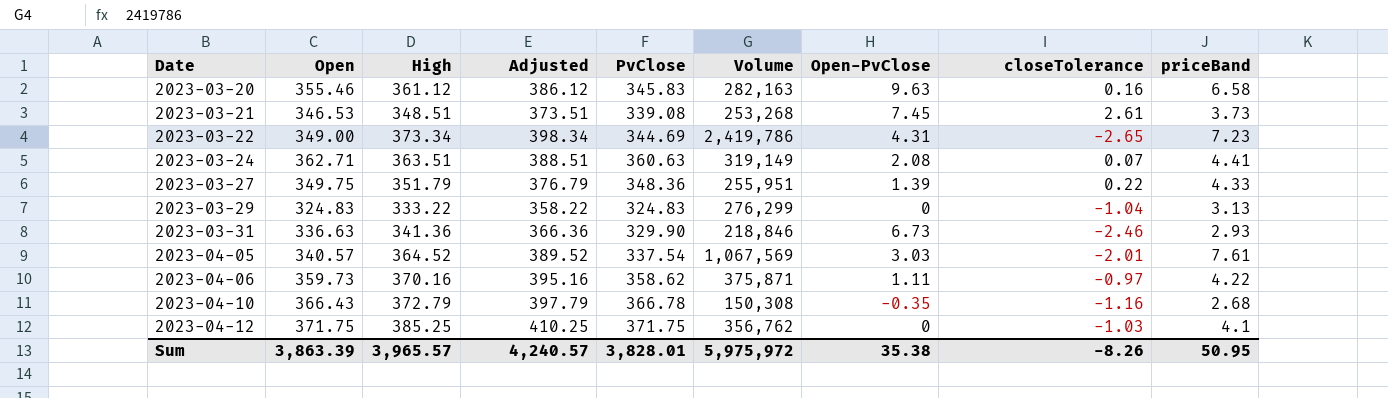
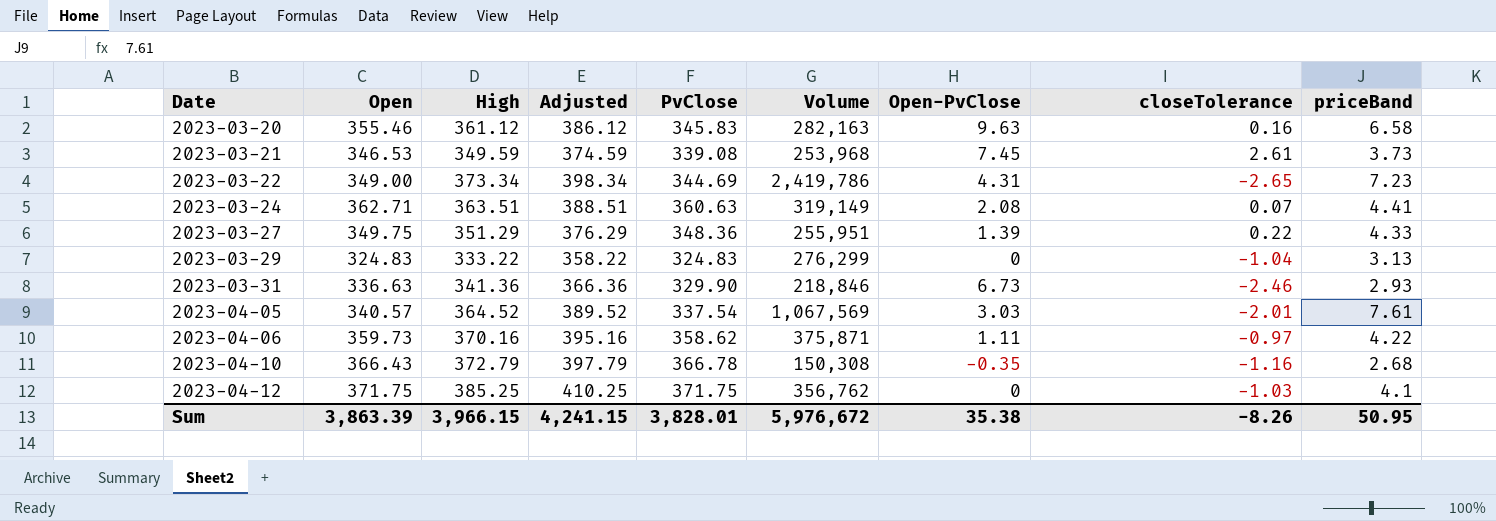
2023-03-21 | High: 348.51 -> 349.59
2023-03-21 | Adjusted: 373.51 -> 374.59
2023-03-21 | Volume: 253,268 -> 253,968
2023-03-27 | High: 351.79 -> 351.29
2023-03-27 | Adjusted: 376.79 -> 376.29
Sum | High: 3,965.57 -> 3,966.15
Sum | Adjusted: 4,240.57 -> 4,241.15
Sum | Volume: 5,975,972 -> 5,976,672

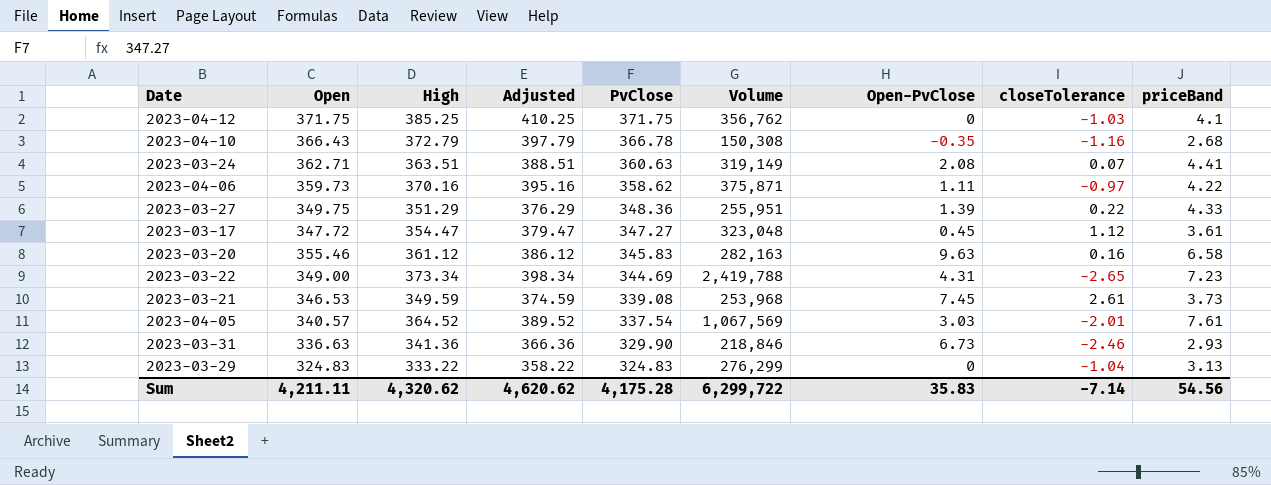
row order: Date ascending -> PvClose descending
row 2023-03-17: none -> 347.72 | 354.47 | 379.47 | 347.27 | 323,048 | 0.45 | 1.12 | 3.61
2023-03-22 | Volume: 2,419,786 -> 2,419,788
Sum | Open: 3,863.39 -> 4,211.11
Sum | High: 3,966.15 -> 4,320.62
Sum | Adjusted: 4,241.15 -> 4,620.62
Sum | PvClose: 3,828.01 -> 4,175.28
Sum | Volume: 5,976,672 -> 6,299,722
Sum | Open-PvClose: 35.38 -> 35.83
Sum | closeTolerance: -8.26 -> -7.14
Sum | priceBand: 50.95 -> 54.56

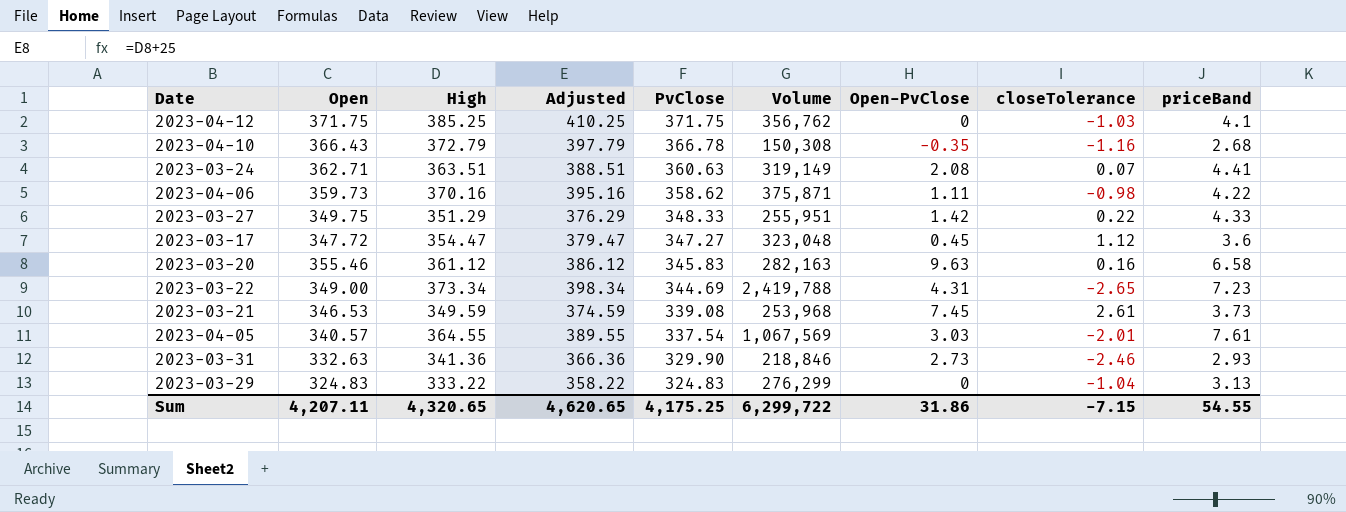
2023-04-06 | closeTolerance: -0.97 -> -0.98
2023-03-27 | PvClose: 348.36 -> 348.33
2023-03-27 | Open-PvClose: 1.39 -> 1.42
2023-03-17 | priceBand: 3.61 -> 3.6
2023-04-05 | High: 364.52 -> 364.55
2023-04-05 | Adjusted: 389.52 -> 389.55
2023-03-31 | Open: 336.63 -> 332.63
2023-03-31 | Open-PvClose: 6.73 -> 2.73
Sum | Open: 4,211.11 -> 4,207.11
Sum | High: 4,320.62 -> 4,320.65
Sum | Adjusted: 4,620.62 -> 4,620.65
Sum | PvClose: 4,175.28 -> 4,175.25
Sum | Open-PvClose: 35.83 -> 31.86
Sum | closeTolerance: -7.14 -> -7.15
Sum | priceBand: 54.56 -> 54.55

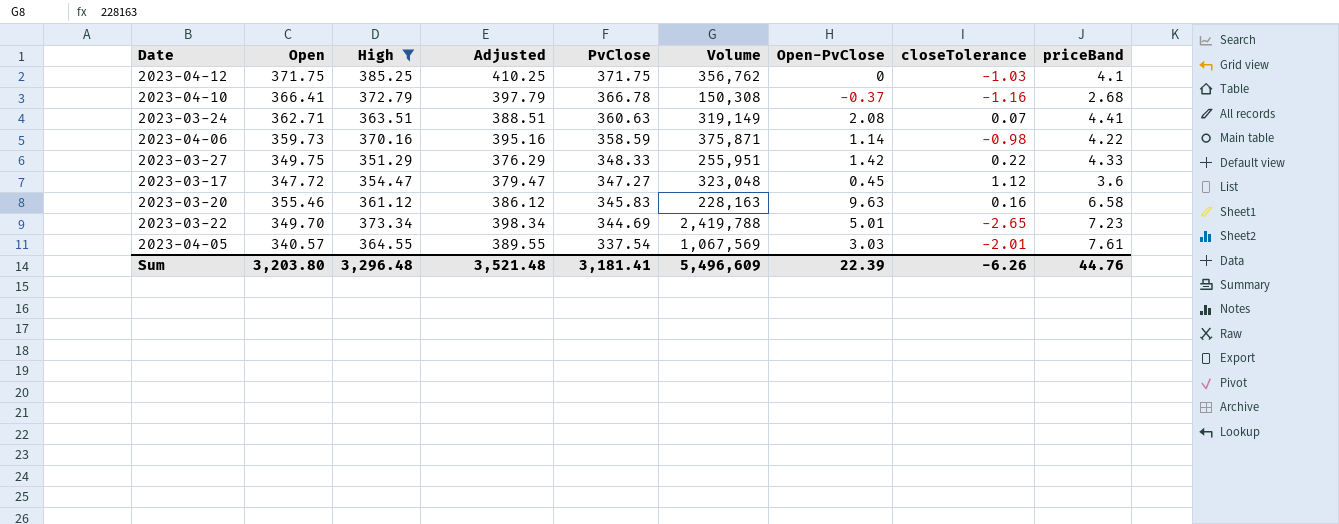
filter: none -> High >= 351.29
2023-04-10 | Open: 366.43 -> 366.41
2023-04-10 | Open-PvClose: -0.35 -> -0.37
2023-04-06 | PvClose: 358.62 -> 358.59
2023-04-06 | Open-PvClose: 1.11 -> 1.14
2023-03-20 | Volume: 282,163 -> 228,163
2023-03-22 | Open: 349.00 -> 349.70
2023-03-22 | Open-PvClose: 4.31 -> 5.01
Sum | Open: 4,207.11 -> 3,203.80
Sum | High: 4,320.65 -> 3,296.48
Sum | Adjusted: 4,620.65 -> 3,521.48
Sum | PvClose: 4,175.25 -> 3,181.41
Sum | Volume: 6,299,722 -> 5,496,609
Sum | Open-PvClose: 31.86 -> 22.39
Sum | closeTolerance: -7.15 -> -6.26
Sum | priceBand: 54.55 -> 44.76

